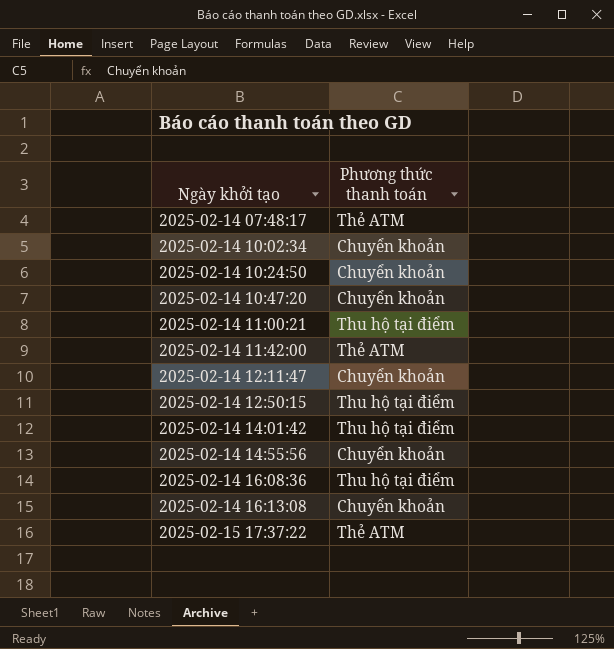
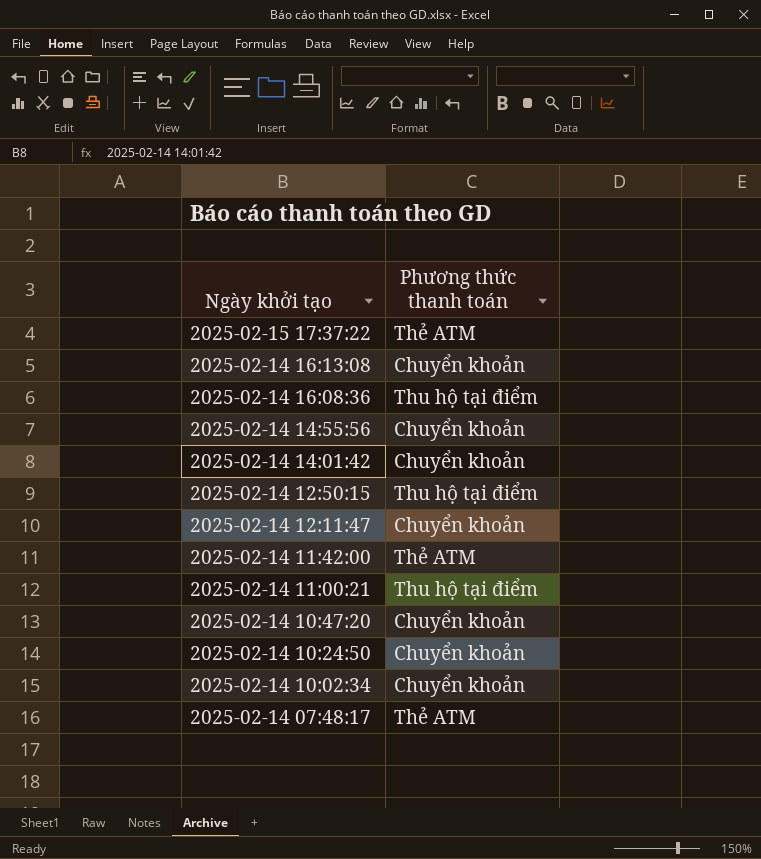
row order: Ngày khởi tạo ascending -> Ngày khởi tạo descending
2025-02-14 14:01:42 | Phương thức thanh toán: Thu hộ tại điểm -> Chuyển khoản

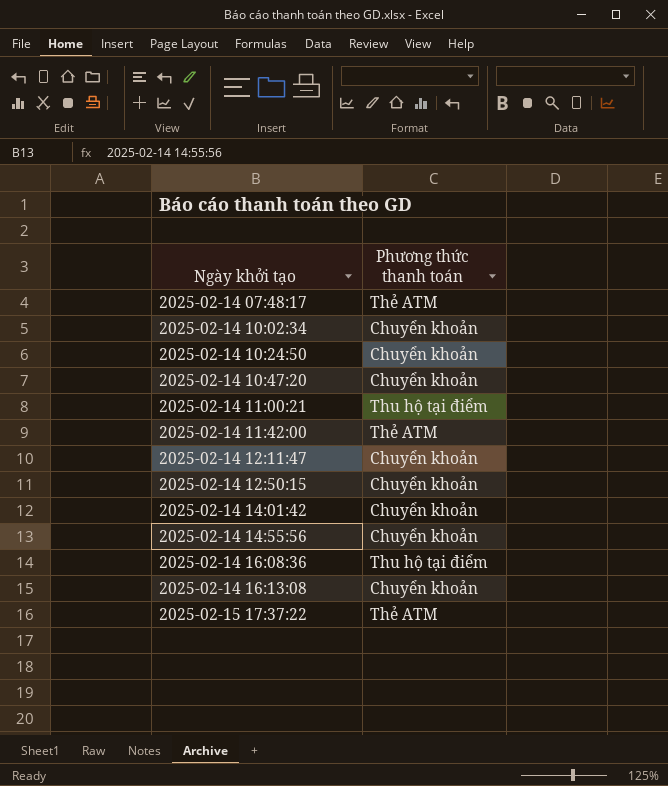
row order: Ngày khởi tạo descending -> Ngày khởi tạo ascending
2025-02-14 12:50:15 | Phương thức thanh toán: Thu hộ tại điểm -> Chuyển khoản

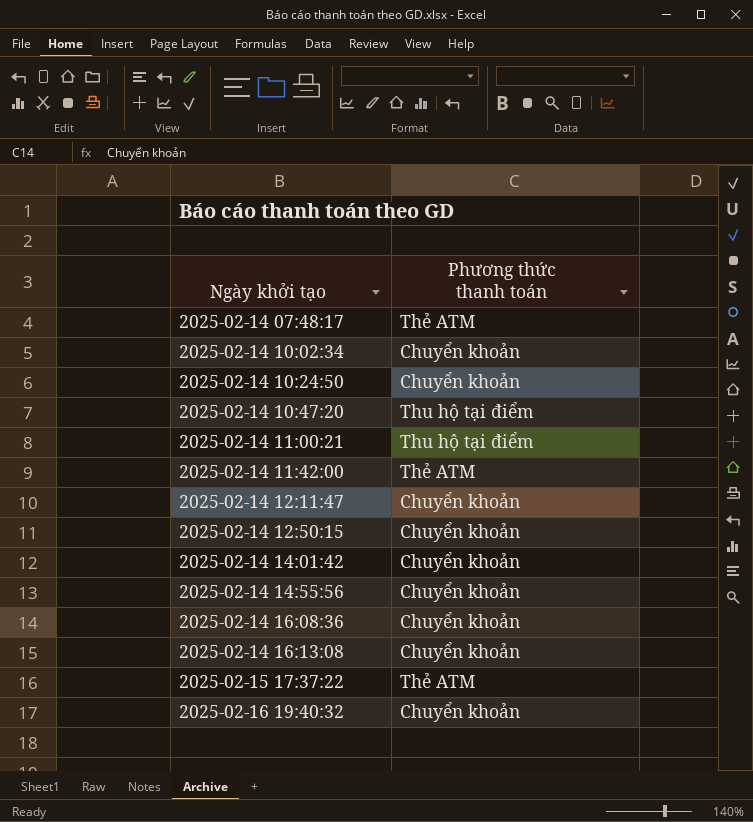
2025-02-14 10:47:20 | Phương thức thanh toán: Chuyển khoản -> Thu hộ tại điểm
2025-02-14 16:08:36 | Phương thức thanh toán: Thu hộ tại điểm -> Chuyển khoản
row 2025-02-16 19:40:32: none -> Chuyển khoản

